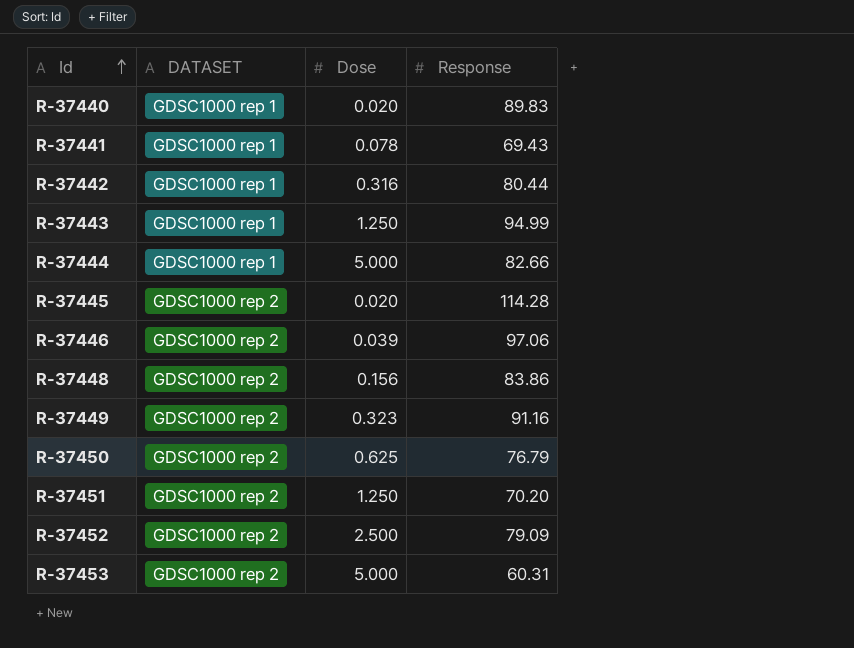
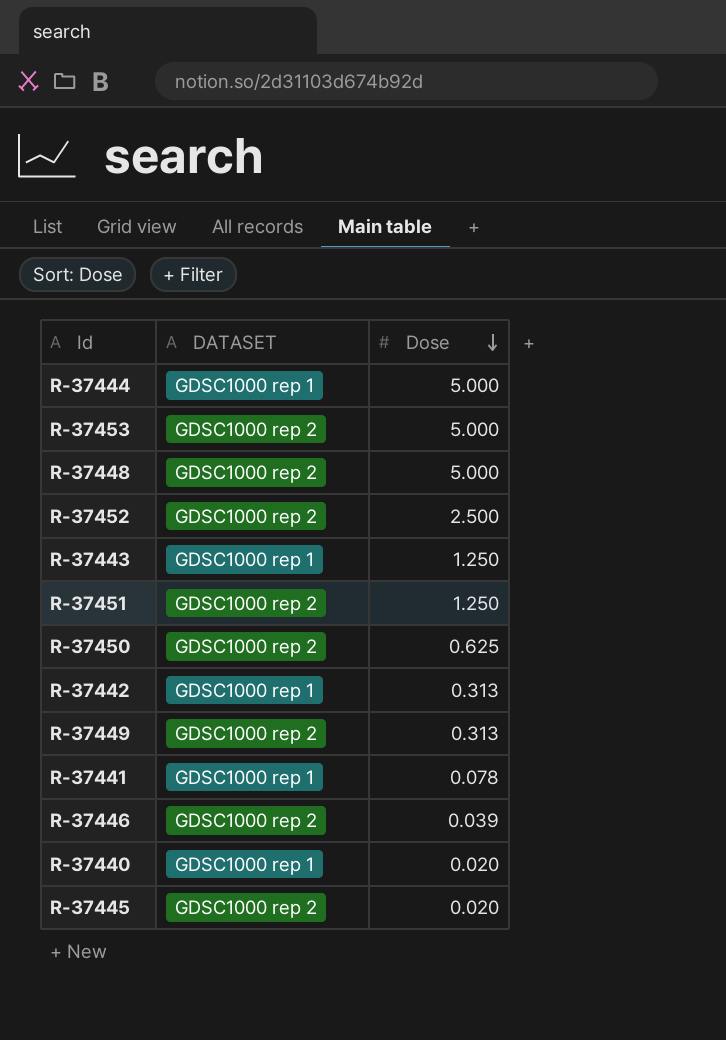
row order: Id ascending -> Dose descending
column Response | position: 4 -> none
R-37448 | Dose: 0.156 -> 5.000
R-37442 | Dose: 0.316 -> 0.313
R-37449 | Dose: 0.323 -> 0.313

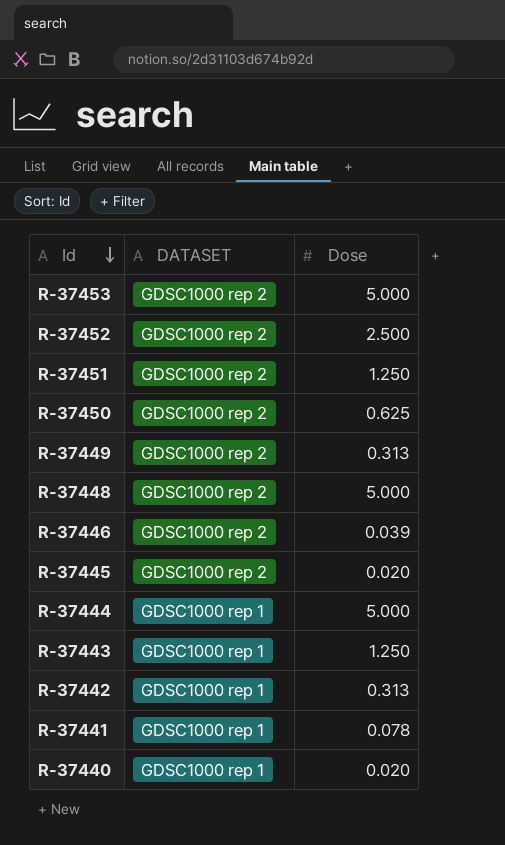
row order: Dose descending -> Id descending

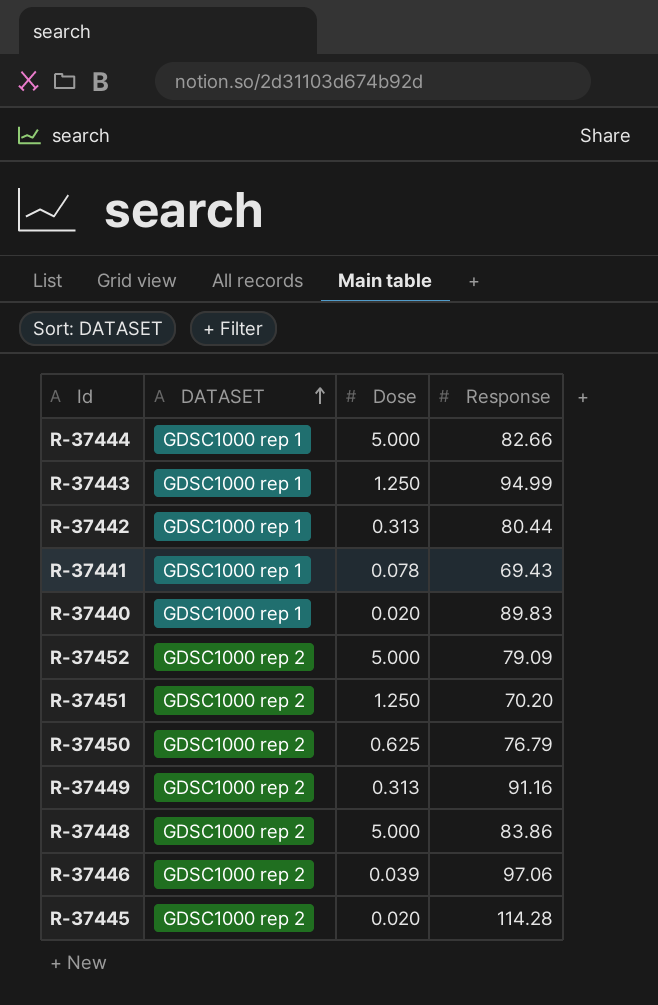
row order: Id descending -> DATASET ascending
column Response | position: none -> 4
row R-37453: GDSC1000 rep 2 | 5.000 -> none
R-37452 | Dose: 2.500 -> 5.000

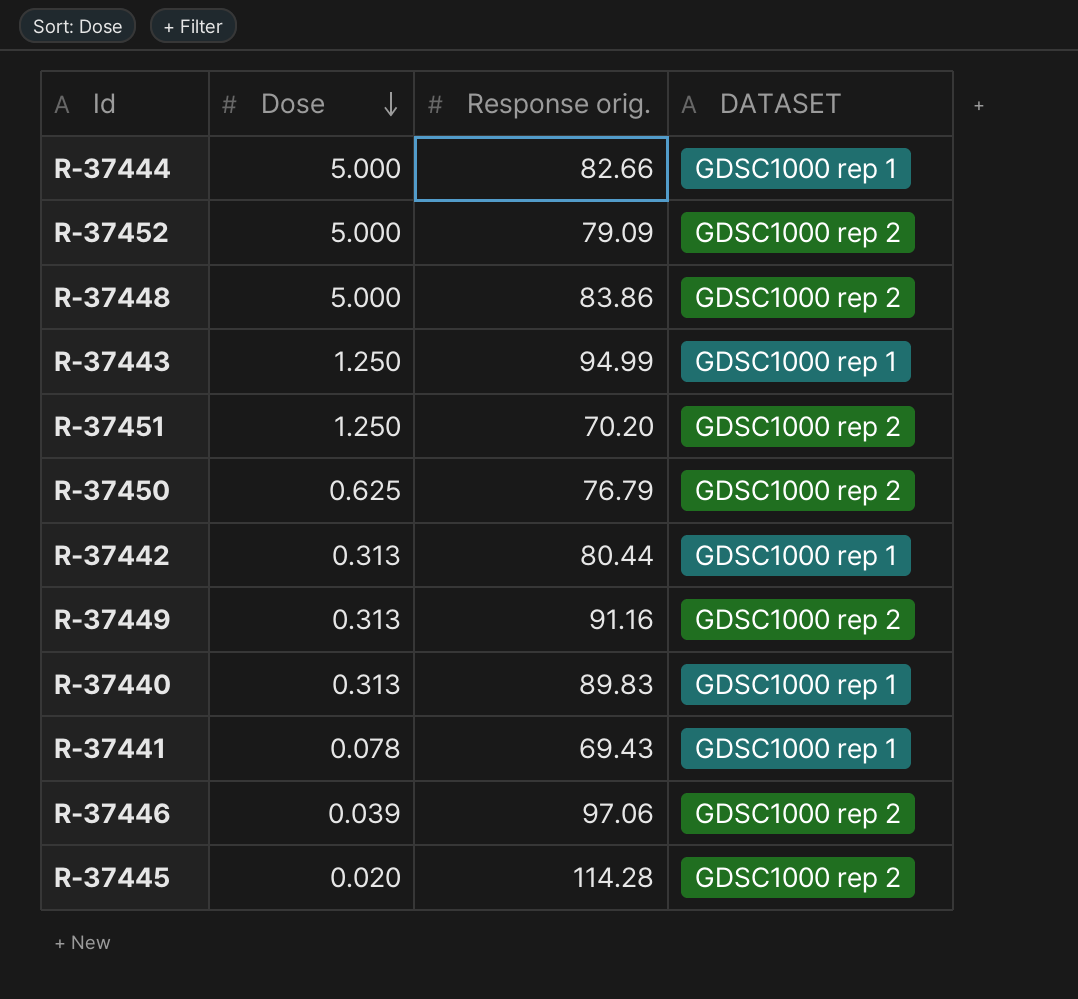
row order: DATASET ascending -> Dose descending
column name: Response -> Response orig.
column DATASET | position: 2 -> 4
R-37440 | Dose: 0.020 -> 0.313

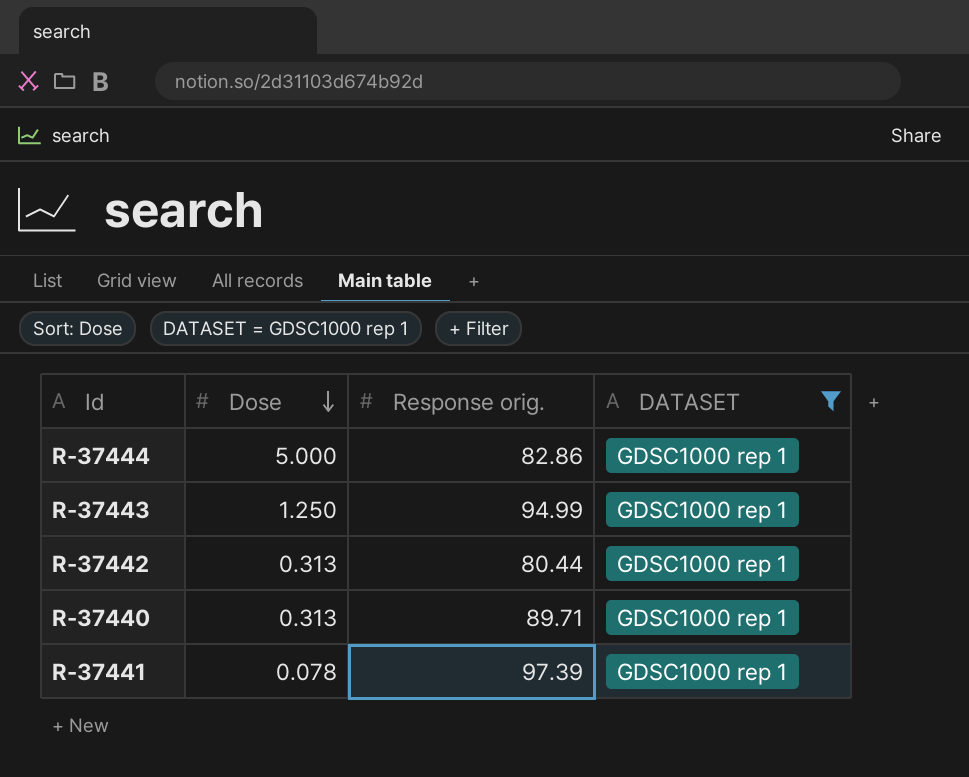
filter: none -> DATASET = GDSC1000 rep 1
R-37444 | Response orig.: 82.66 -> 82.86
R-37440 | Response orig.: 89.83 -> 89.71
R-37441 | Response orig.: 69.43 -> 97.39

